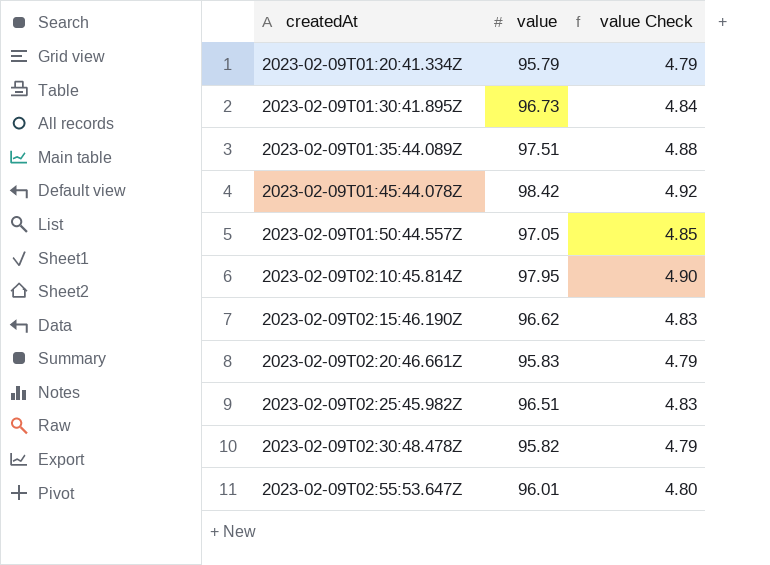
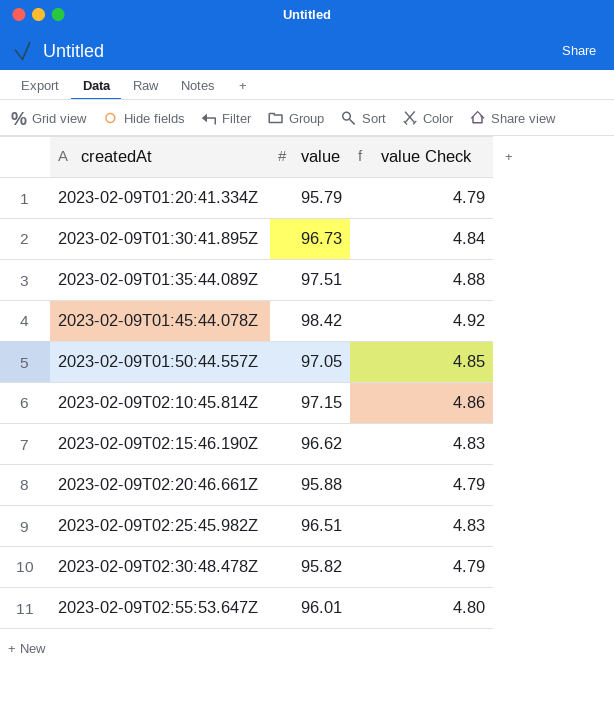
2023-02-09T02:10:45.814Z | value: 97.95 -> 97.15
2023-02-09T02:10:45.814Z | value Check: 4.90 -> 4.86
2023-02-09T02:20:46.661Z | value: 95.83 -> 95.88

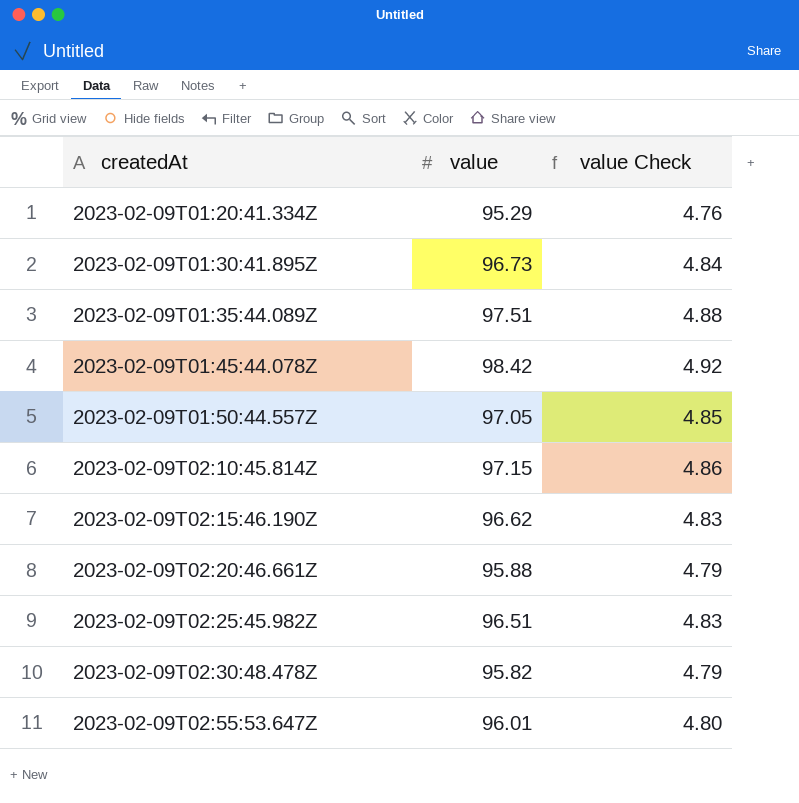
2023-02-09T01:20:41.334Z | value: 95.79 -> 95.29
2023-02-09T01:20:41.334Z | value Check: 4.79 -> 4.76

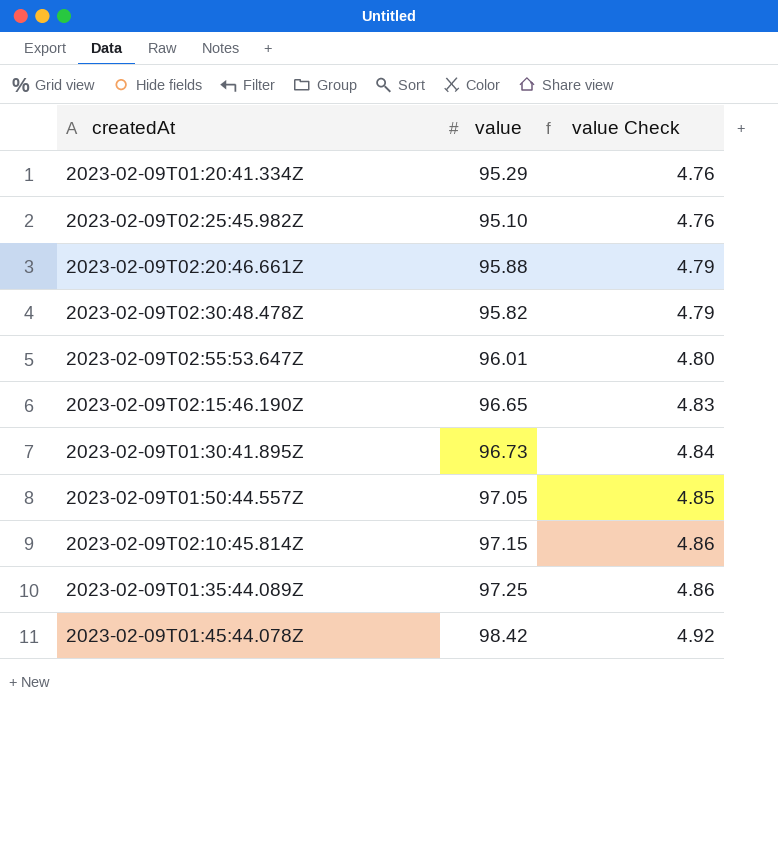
row order: createdAt ascending -> value Check ascending
2023-02-09T02:25:45.982Z | value: 96.51 -> 95.10
2023-02-09T02:25:45.982Z | value Check: 4.83 -> 4.76
2023-02-09T02:15:46.190Z | value: 96.62 -> 96.65
2023-02-09T01:35:44.089Z | value: 97.51 -> 97.25
2023-02-09T01:35:44.089Z | value Check: 4.88 -> 4.86

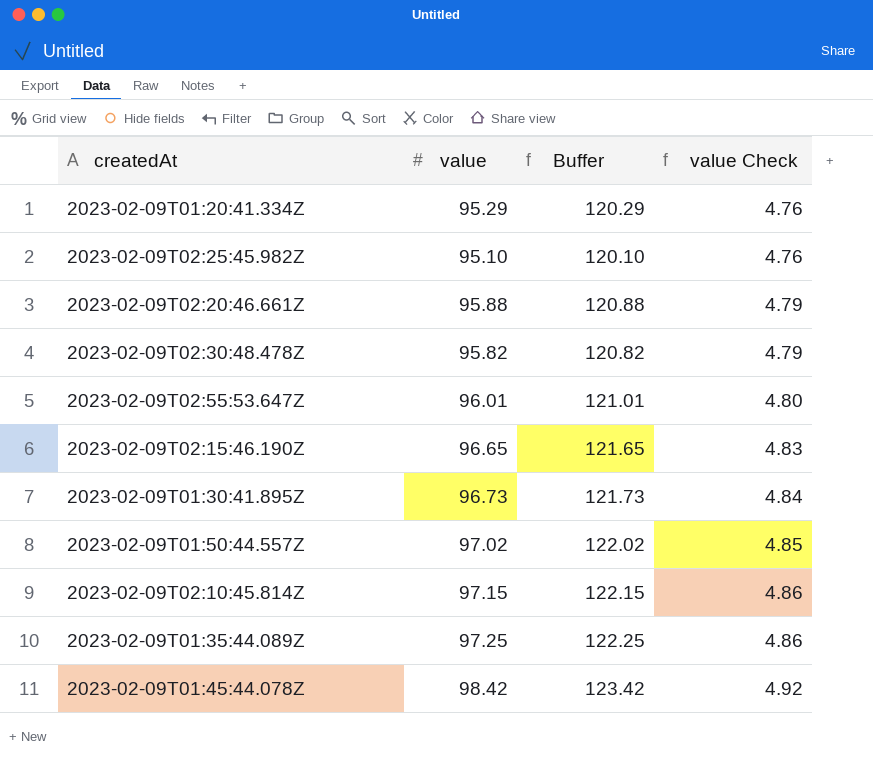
column Buffer | formula: none -> [value] + 25
2023-02-09T01:50:44.557Z | value: 97.05 -> 97.02

